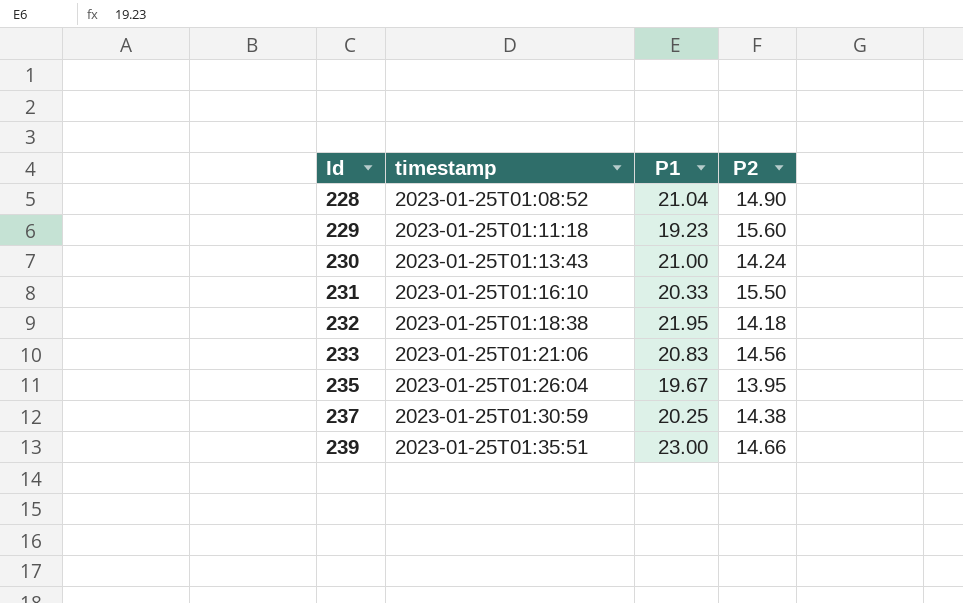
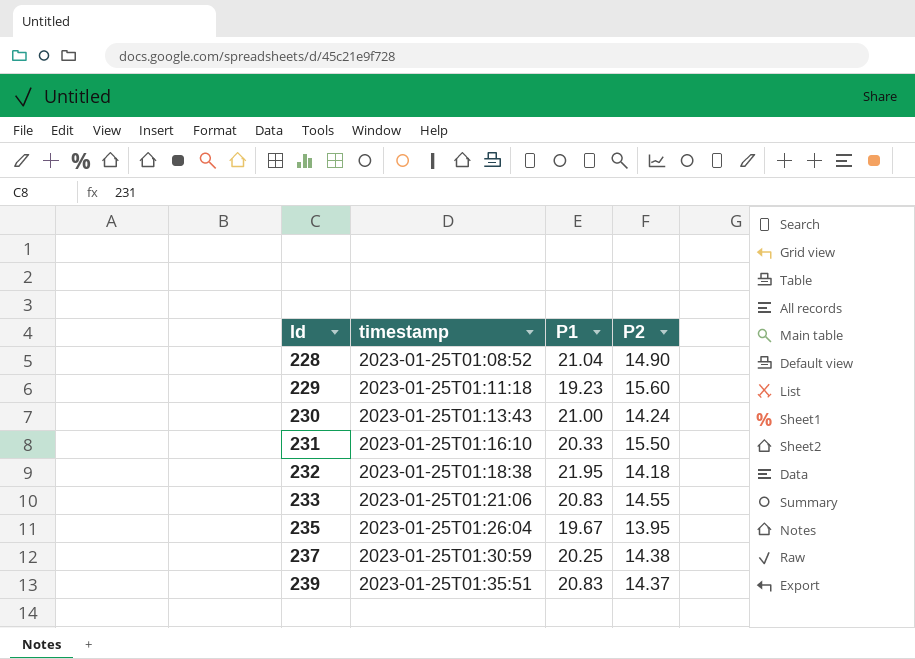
233 | P2: 14.56 -> 14.55
239 | P1: 23.00 -> 20.83
239 | P2: 14.66 -> 14.37

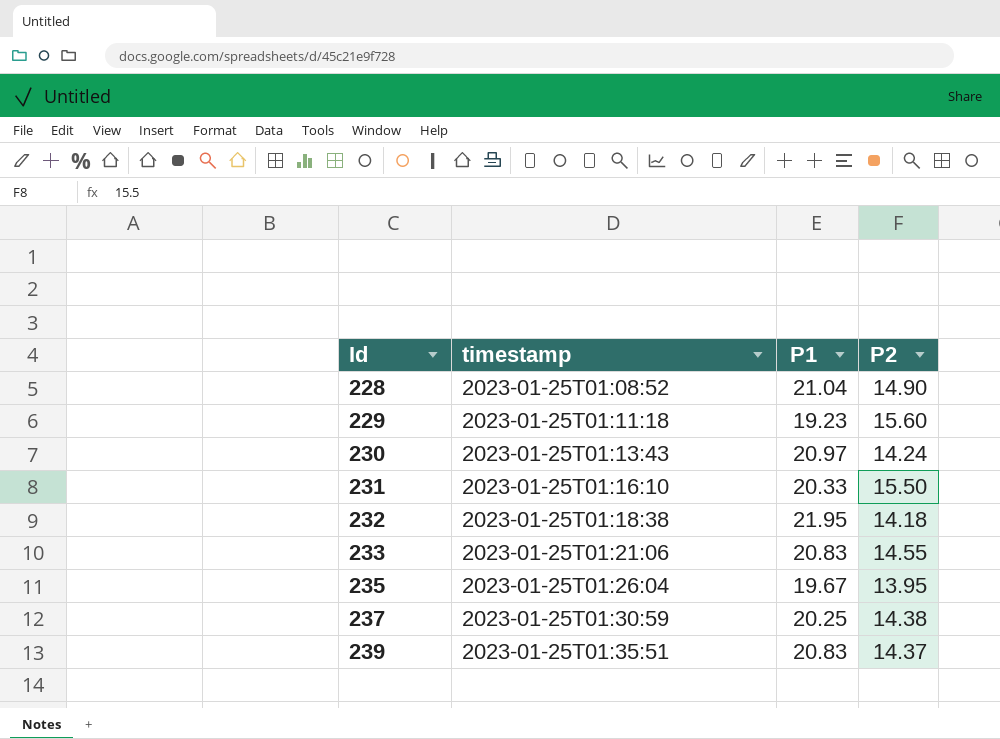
230 | P1: 21.00 -> 20.97

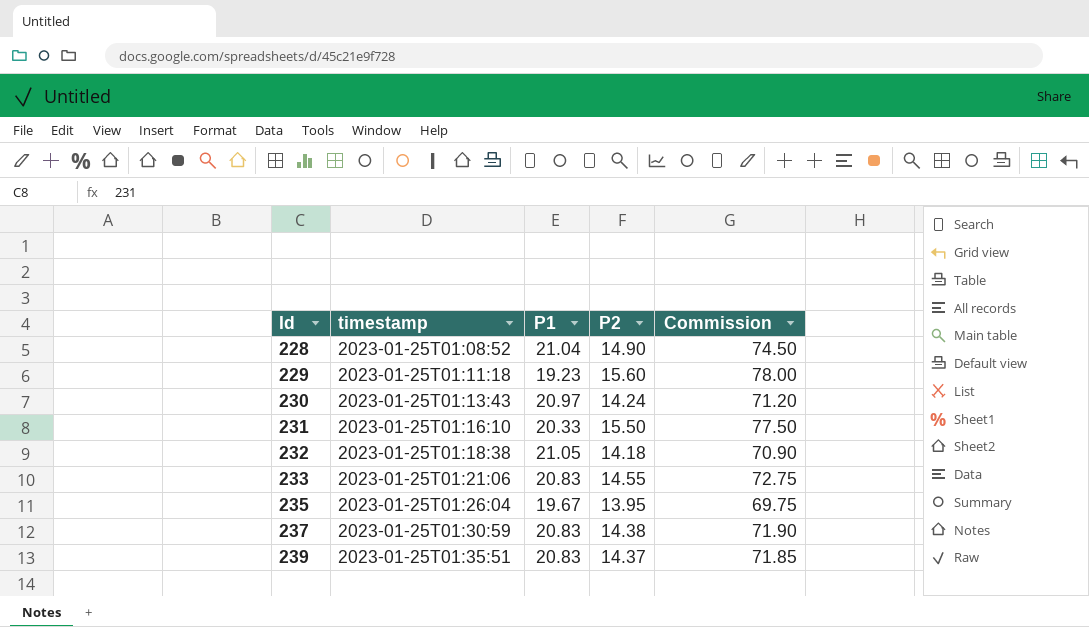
column Commission | formula: none -> [P2] * 5
232 | P1: 21.95 -> 21.05
237 | P1: 20.25 -> 20.83

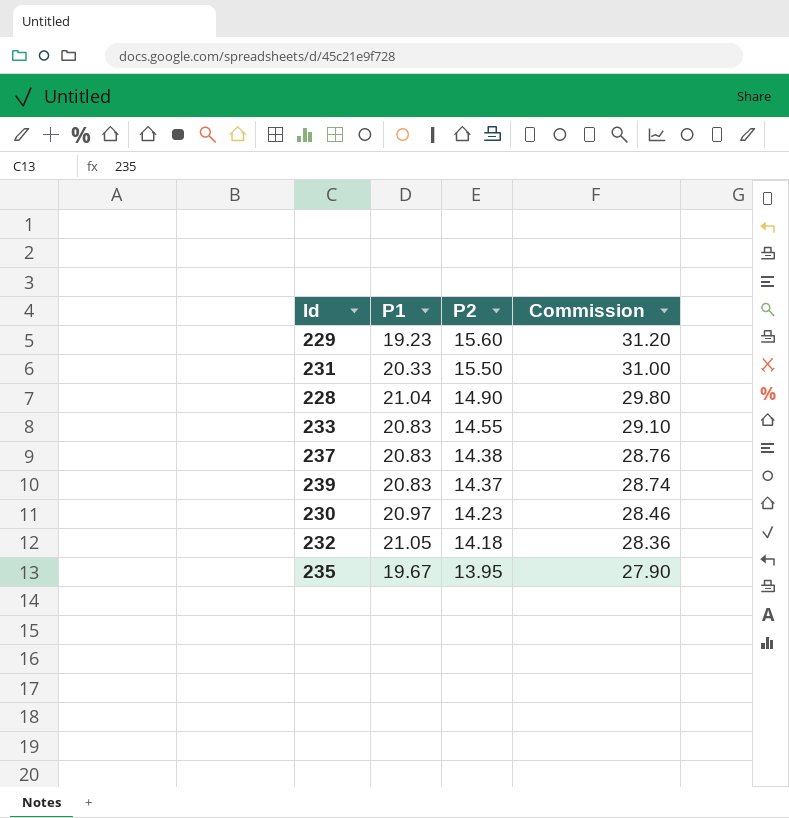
row order: Id ascending -> P2 descending
column timestamp | position: 2 -> none
column Commission | formula: [P2] * 5 -> [P2] * 2
230 | P2: 14.24 -> 14.23

